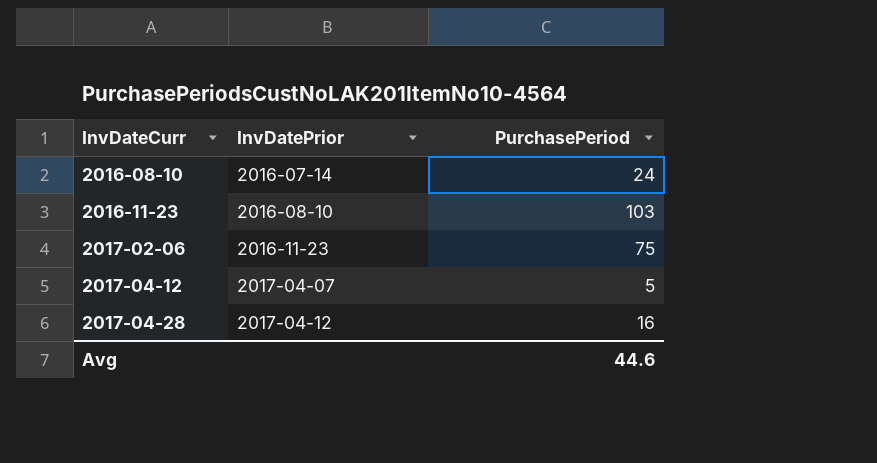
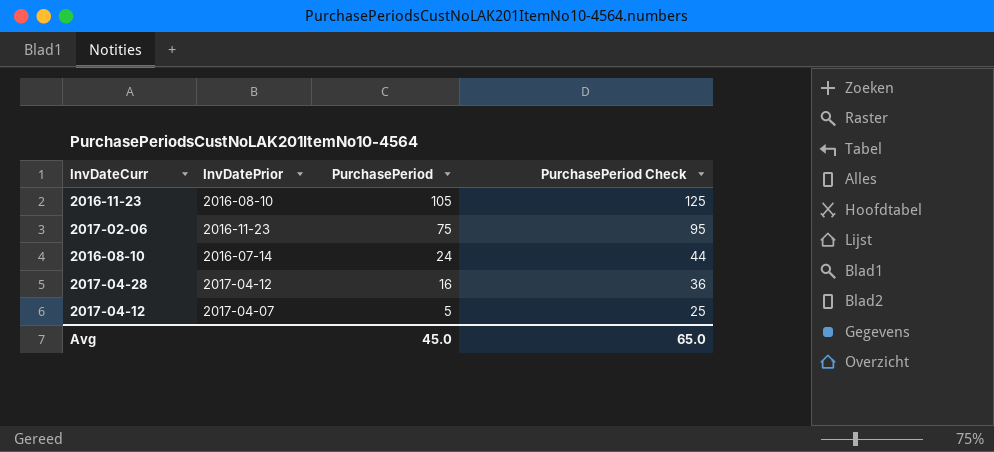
row order: InvDateCurr ascending -> PurchasePeriod descending
column PurchasePeriod Check | formula: none -> [PurchasePeriod] + 20
2016-11-23 | PurchasePeriod: 103 -> 105
Avg | PurchasePeriod: 44.6 -> 45.0

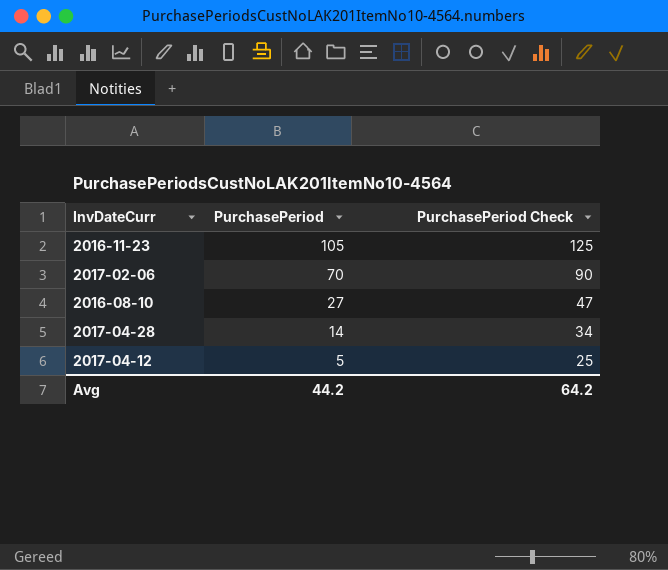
column InvDatePrior | position: 2 -> none
2017-02-06 | PurchasePeriod: 75 -> 70
2017-02-06 | PurchasePeriod Check: 95 -> 90
2016-08-10 | PurchasePeriod: 24 -> 27
2016-08-10 | PurchasePeriod Check: 44 -> 47
2017-04-28 | PurchasePeriod: 16 -> 14
2017-04-28 | PurchasePeriod Check: 36 -> 34
Avg | PurchasePeriod: 45.0 -> 44.2
Avg | PurchasePeriod Check: 65.0 -> 64.2

